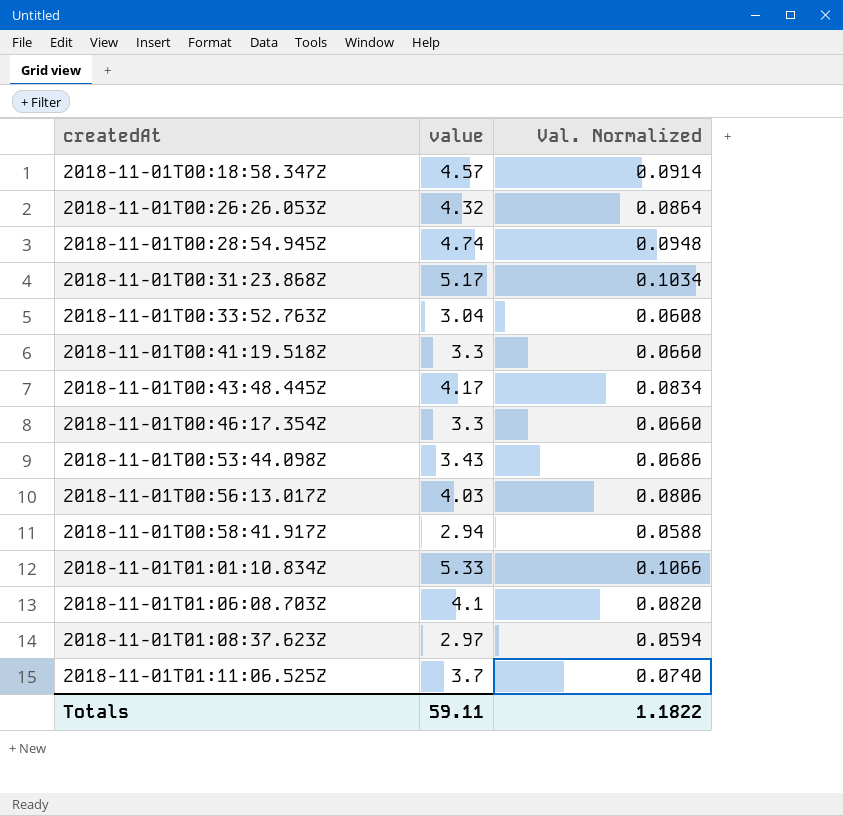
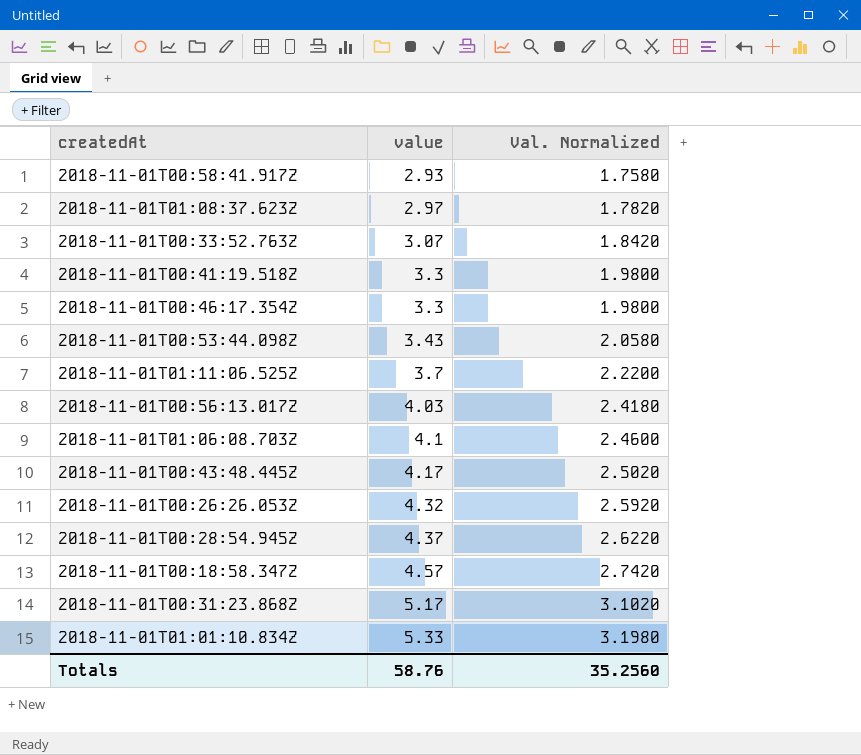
row order: createdAt ascending -> value ascending
column Val. Normalized | formula: [value] * 0.02 -> [value] * 0.6
2018-11-01T00:58:41.917Z | value: 2.94 -> 2.93
2018-11-01T00:33:52.763Z | value: 3.04 -> 3.07
2018-11-01T00:28:54.945Z | value: 4.74 -> 4.37
Totals | value: 59.11 -> 58.76
Totals | Val. Normalized: 1.1822 -> 35.2560

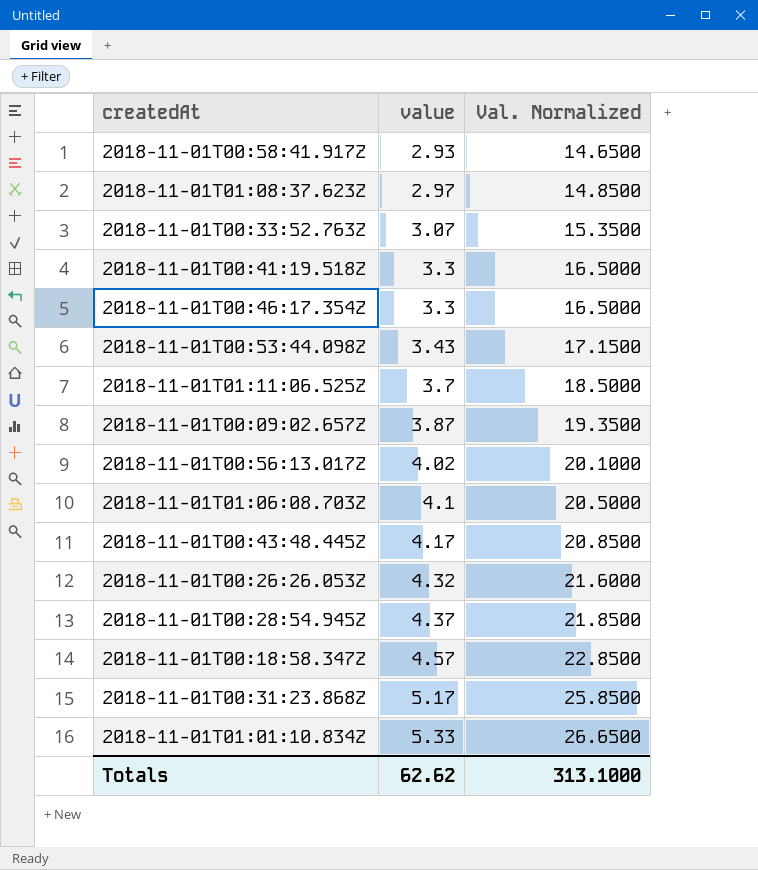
column Val. Normalized | formula: [value] * 0.6 -> [value] * 5
row 2018-11-01T00:09:02.657Z: none -> 3.87 | 19.3500
2018-11-01T00:56:13.017Z | value: 4.03 -> 4.02
Totals | value: 58.76 -> 62.62
Totals | Val. Normalized: 35.2560 -> 313.1000

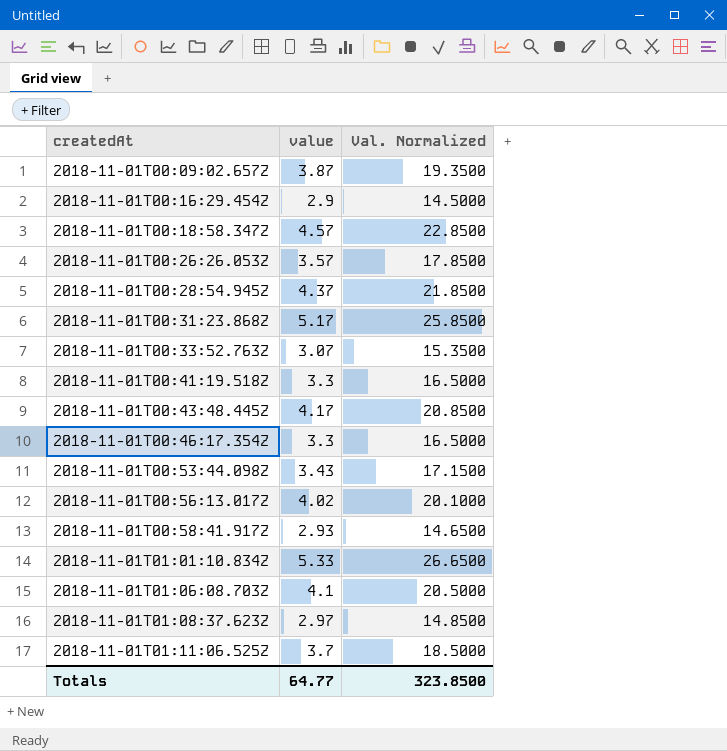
row order: value ascending -> createdAt ascending
row 2018-11-01T00:16:29.454Z: none -> 2.9 | 14.5000
2018-11-01T00:26:26.053Z | value: 4.32 -> 3.57
2018-11-01T00:26:26.053Z | Val. Normalized: 21.6000 -> 17.8500
Totals | value: 62.62 -> 64.77
Totals | Val. Normalized: 313.1000 -> 323.8500

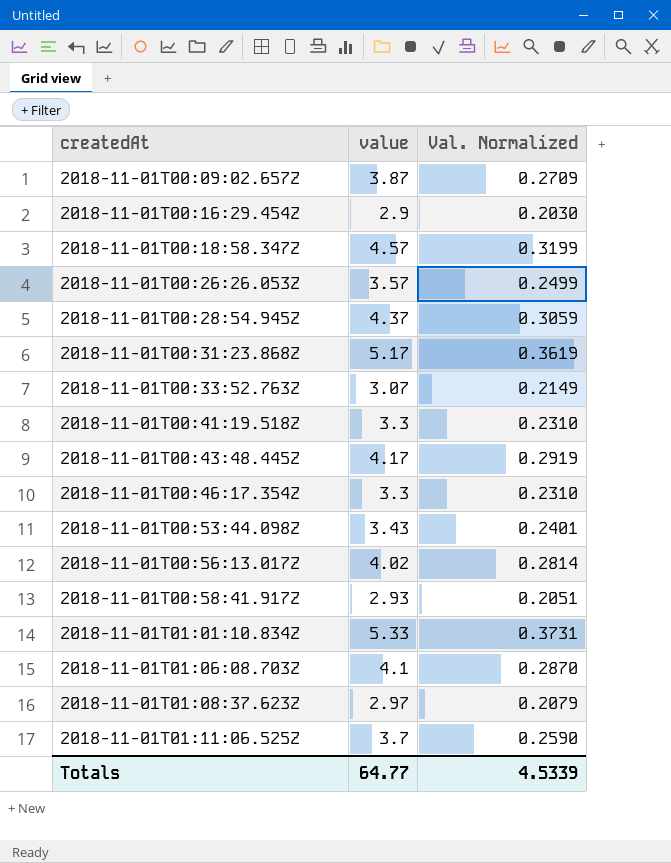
column Val. Normalized | formula: [value] * 5 -> [value] * 0.07
Totals | Val. Normalized: 323.8500 -> 4.5339

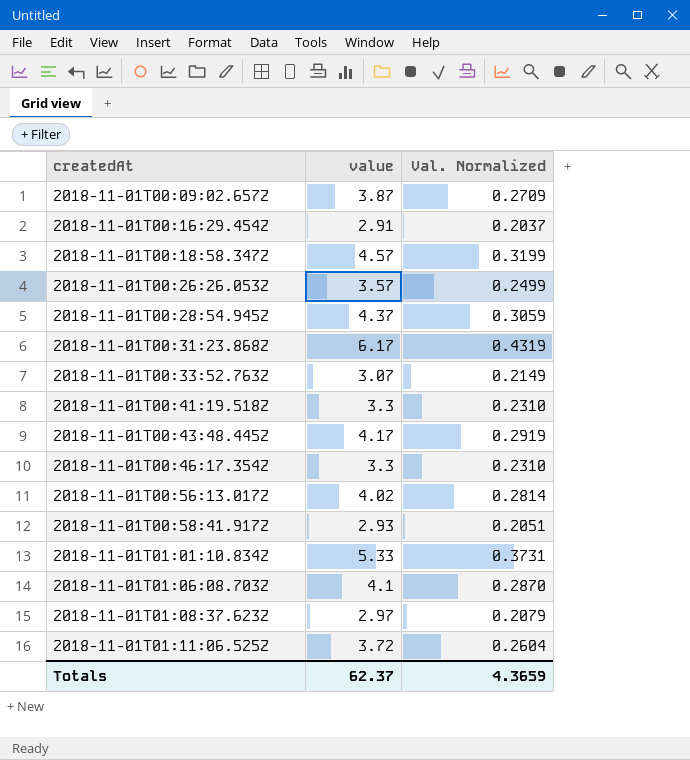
row 2018-11-01T00:53:44.098Z: 3.43 | 0.2401 -> none
2018-11-01T00:16:29.454Z | value: 2.9 -> 2.91
2018-11-01T00:16:29.454Z | Val. Normalized: 0.2030 -> 0.2037
2018-11-01T00:31:23.868Z | value: 5.17 -> 6.17
2018-11-01T00:31:23.868Z | Val. Normalized: 0.3619 -> 0.4319
2018-11-01T01:11:06.525Z | value: 3.7 -> 3.72
2018-11-01T01:11:06.525Z | Val. Normalized: 0.2590 -> 0.2604
Totals | value: 64.77 -> 62.37
Totals | Val. Normalized: 4.5339 -> 4.3659

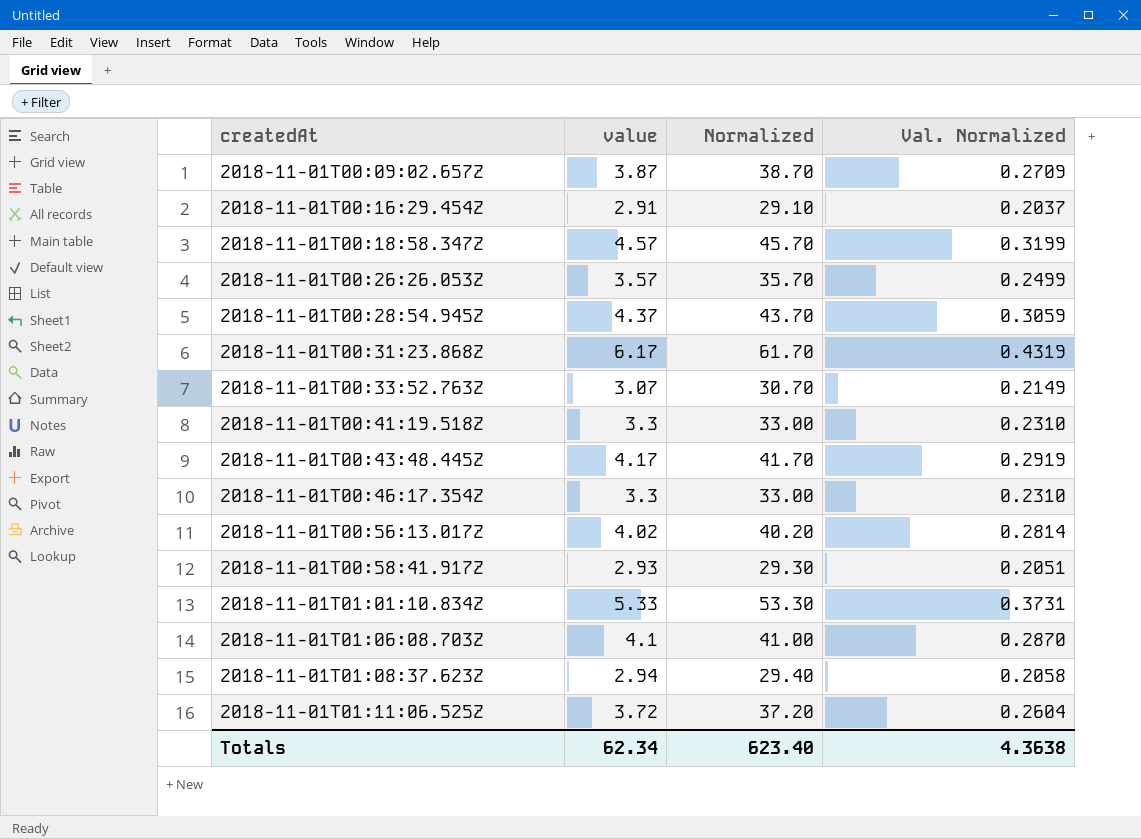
column Normalized | formula: none -> [value] * 10
2018-11-01T01:08:37.623Z | value: 2.97 -> 2.94
2018-11-01T01:08:37.623Z | Val. Normalized: 0.2079 -> 0.2058
Totals | value: 62.37 -> 62.34
Totals | Val. Normalized: 4.3659 -> 4.3638

